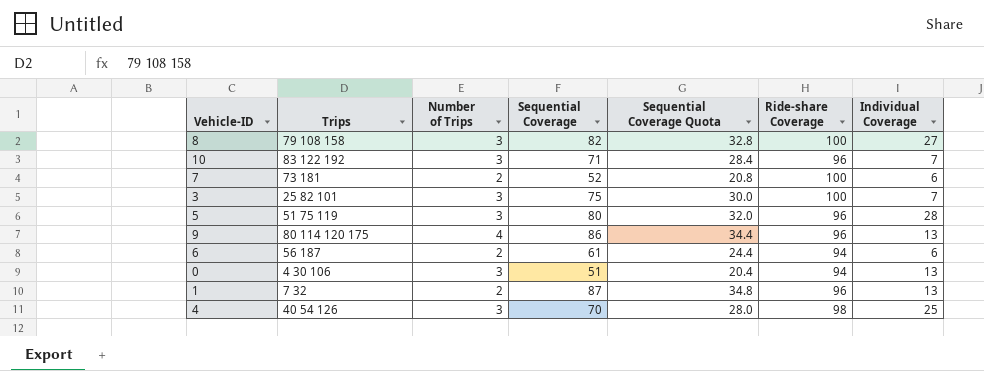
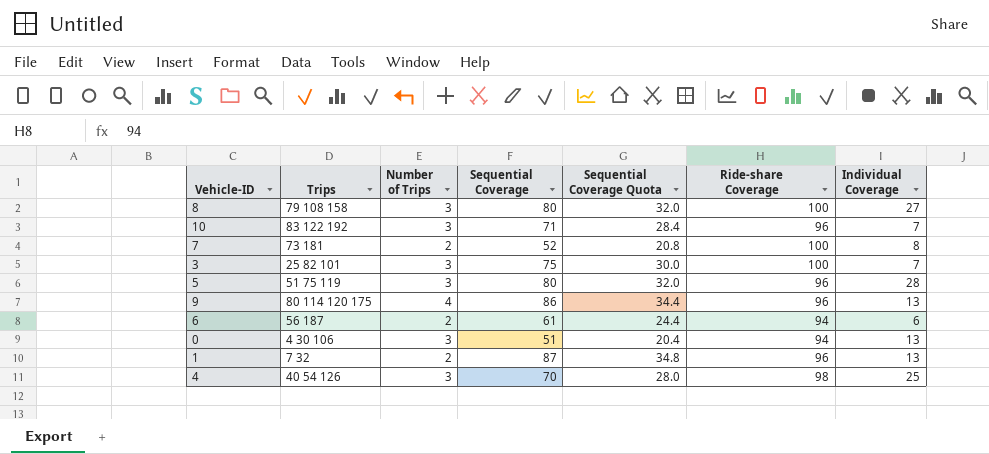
8 | Sequential Coverage: 82 -> 80
8 | Sequential Coverage Quota: 32.8 -> 32.0
7 | Individual Coverage: 6 -> 8

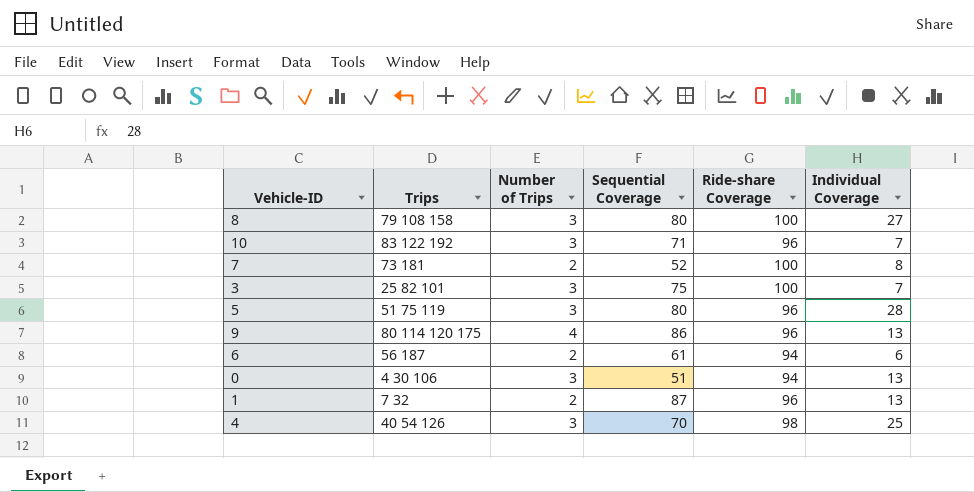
column Sequential Coverage Quota | formula: [Sequential Coverage] * 0.4 -> none

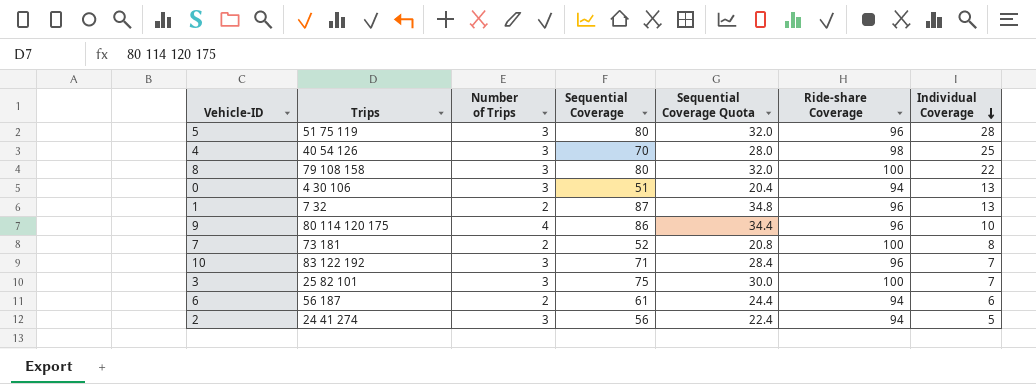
row order: none -> Individual Coverage descending
column Sequential Coverage Quota | formula: none -> [Sequential Coverage] * 0.4
8 | Individual Coverage: 27 -> 22
9 | Individual Coverage: 13 -> 10
row 2: none -> 24 41 274 | 3 | 56 | 22.4 | 94 | 5

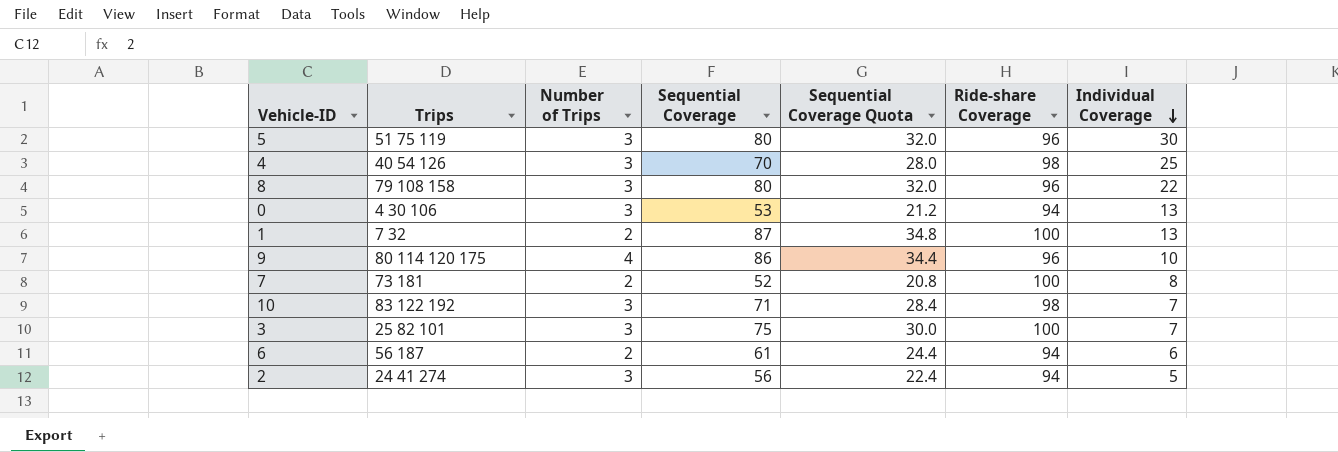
5 | Individual Coverage: 28 -> 30
8 | Ride-share Coverage: 100 -> 96
0 | Sequential Coverage: 51 -> 53
0 | Sequential Coverage Quota: 20.4 -> 21.2
1 | Ride-share Coverage: 96 -> 100
10 | Ride-share Coverage: 96 -> 98

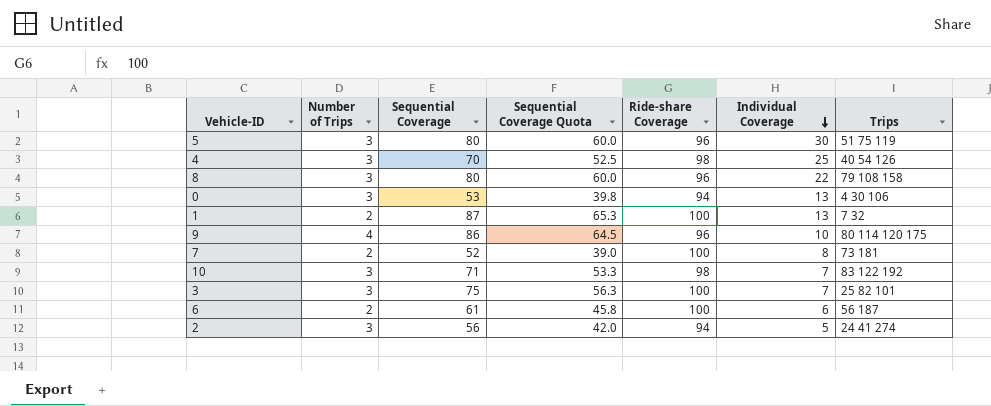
column Sequential Coverage Quota | formula: [Sequential Coverage] * 0.4 -> [Sequential Coverage] * 0.75
column Trips | position: 2 -> 7
6 | Ride-share Coverage: 94 -> 100

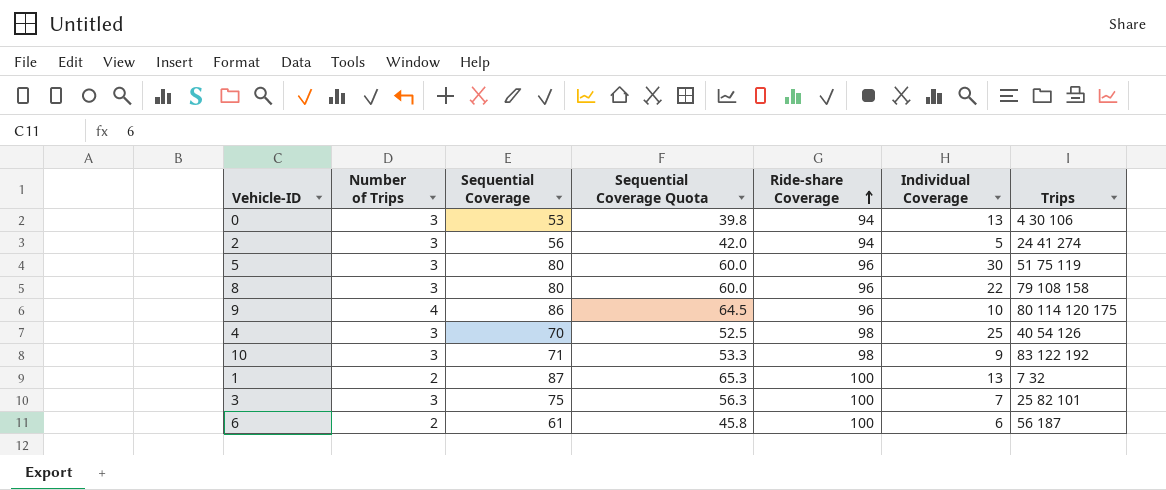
row order: Individual Coverage descending -> Ride-share Coverage ascending
row 7: 2 | 52 | 39.0 | 100 | 8 | 73 181 -> none
10 | Individual Coverage: 7 -> 9

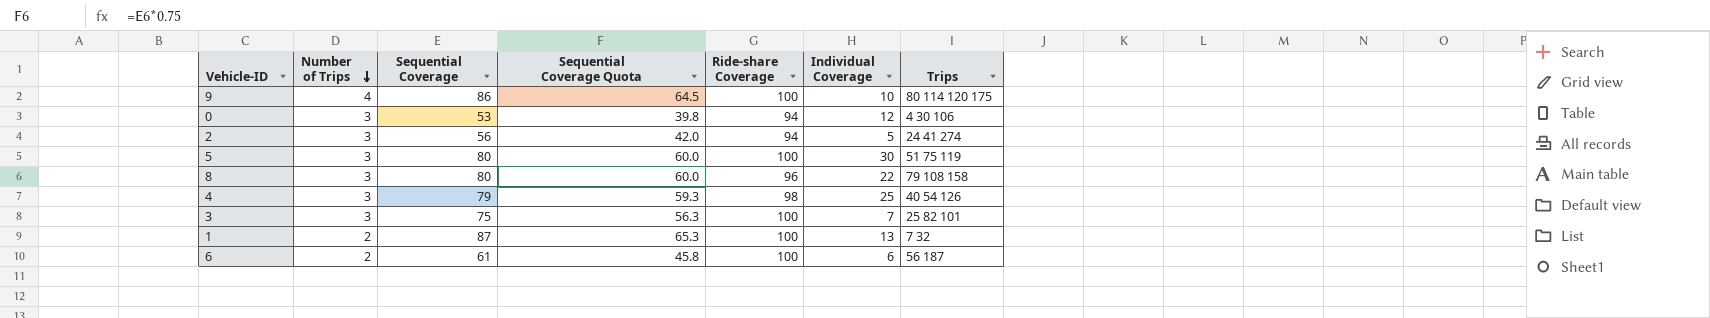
row order: Ride-share Coverage ascending -> Number of Trips descending
row 10: 3 | 71 | 53.3 | 98 | 9 | 83 122 192 -> none
9 | Ride-share Coverage: 96 -> 100
0 | Individual Coverage: 13 -> 12
5 | Ride-share Coverage: 96 -> 100
4 | Sequential Coverage: 70 -> 79
4 | Sequential Coverage Quota: 52.5 -> 59.3

